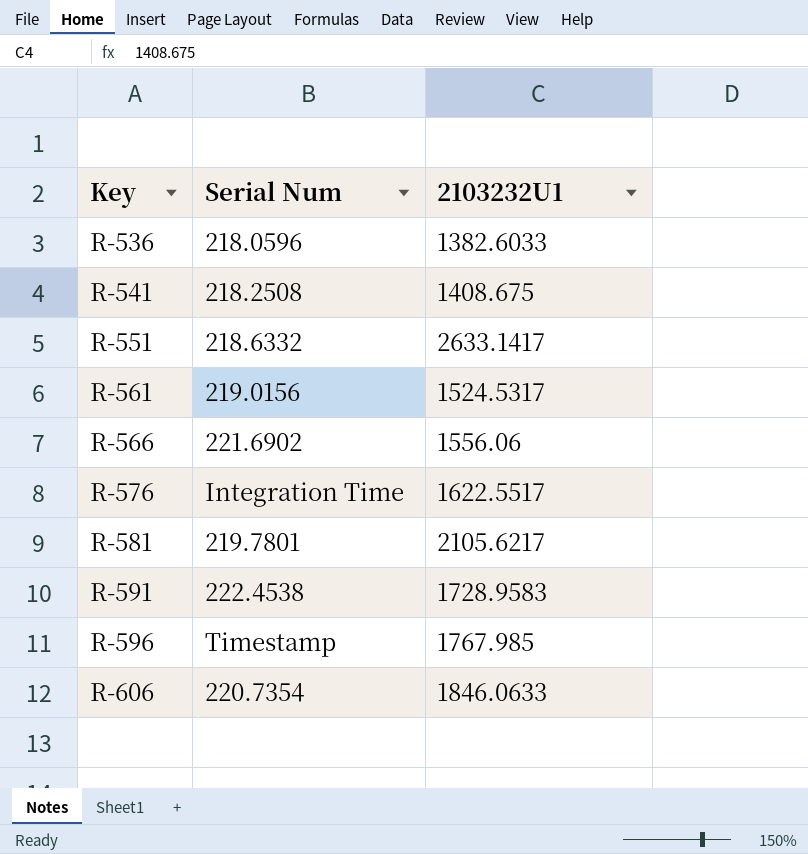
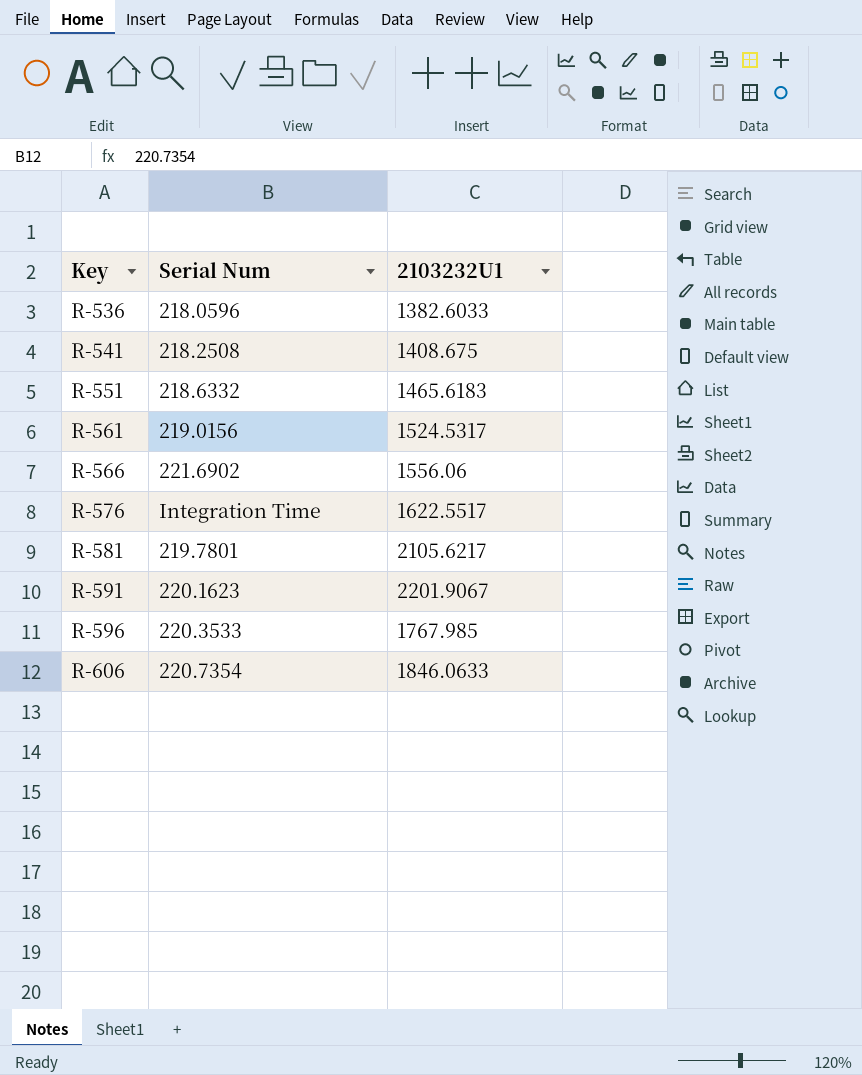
R-551 | 2103232U1: 2633.1417 -> 1465.6183
R-591 | Serial Num: 222.4538 -> 220.1623
R-591 | 2103232U1: 1728.9583 -> 2201.9067
R-596 | Serial Num: Timestamp -> 220.3533

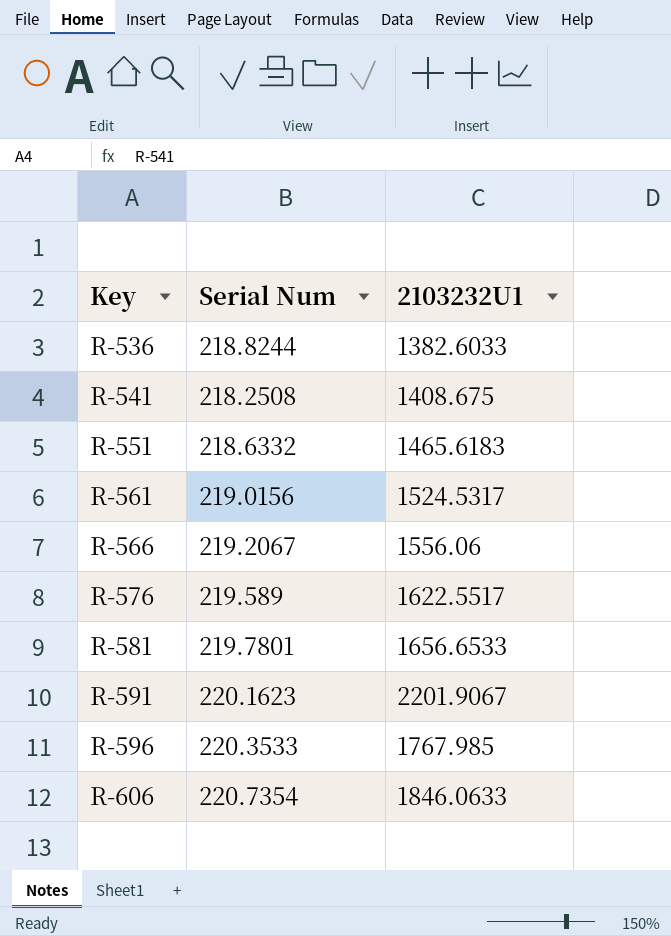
R-536 | Serial Num: 218.0596 -> 218.8244
R-566 | Serial Num: 221.6902 -> 219.2067
R-576 | Serial Num: Integration Time -> 219.589
R-581 | 2103232U1: 2105.6217 -> 1656.6533

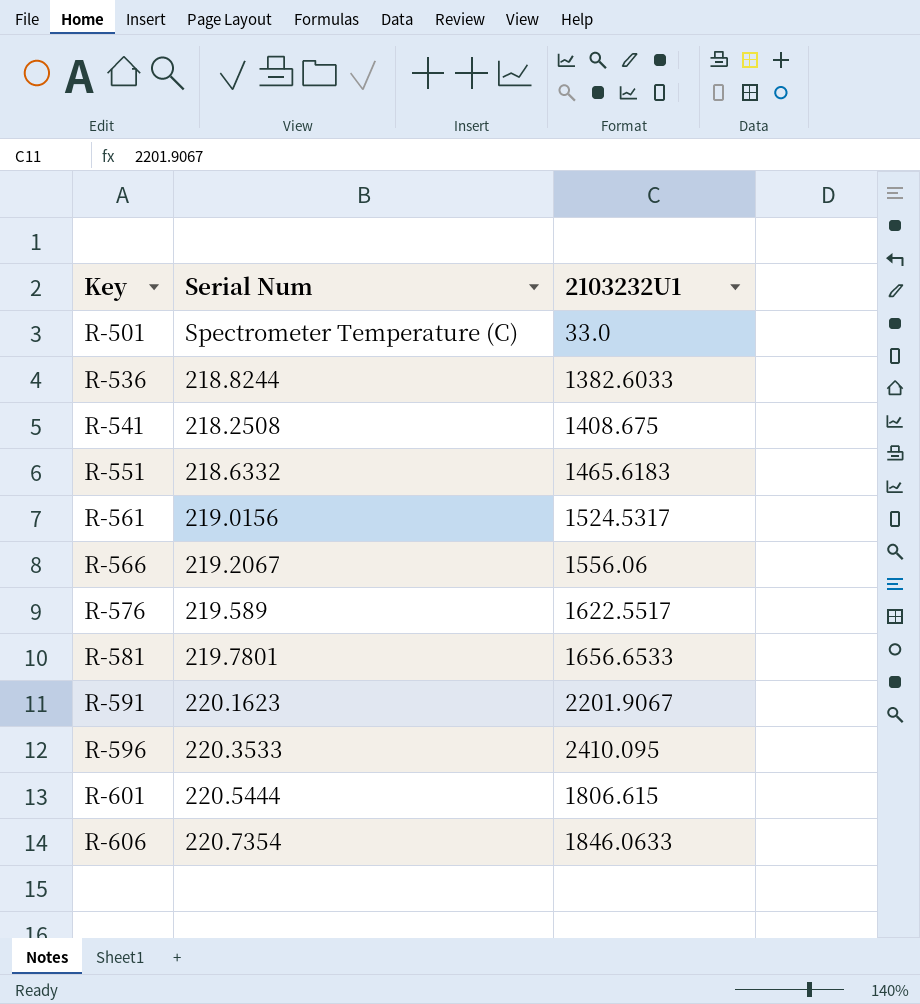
row R-501: none -> Spectrometer Temperature (C) | 33.0
R-596 | 2103232U1: 1767.985 -> 2410.095
row R-601: none -> 220.5444 | 1806.615

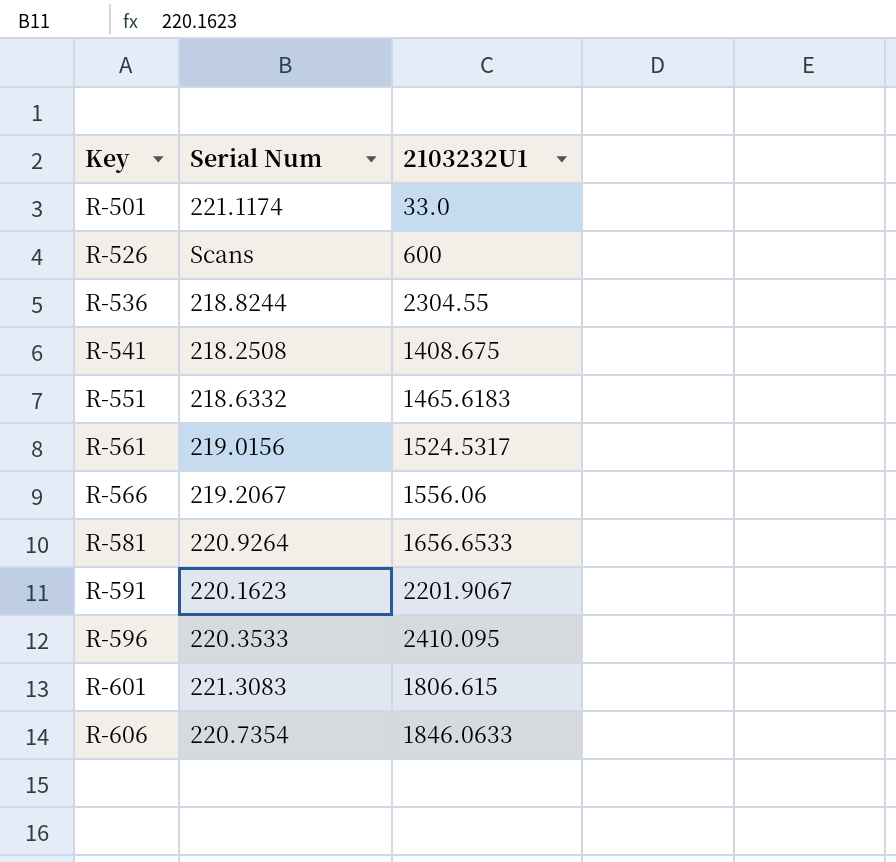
row R-576: 219.589 | 1622.5517 -> none
R-501 | Serial Num: Spectrometer Temperature (C) -> 221.1174
row R-526: none -> Scans | 600
R-536 | 2103232U1: 1382.6033 -> 2304.55
R-581 | Serial Num: 219.7801 -> 220.9264
R-601 | Serial Num: 220.5444 -> 221.3083

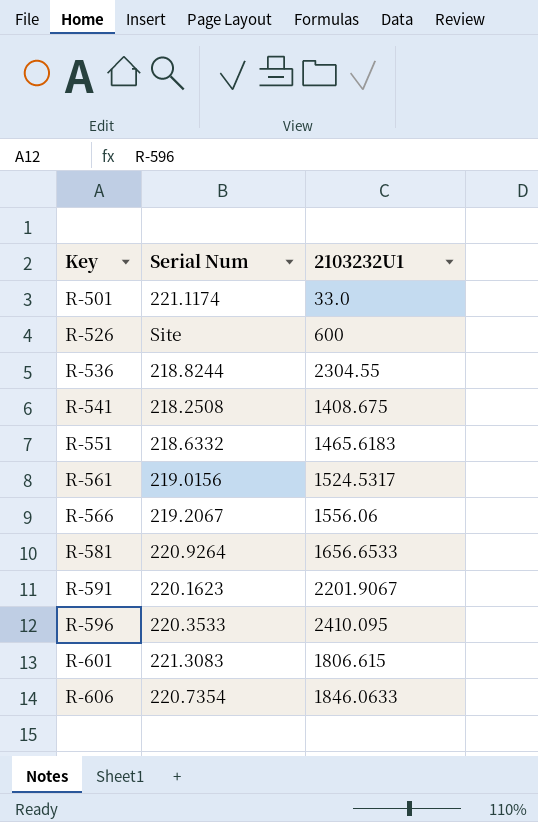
R-526 | Serial Num: Scans -> Site

